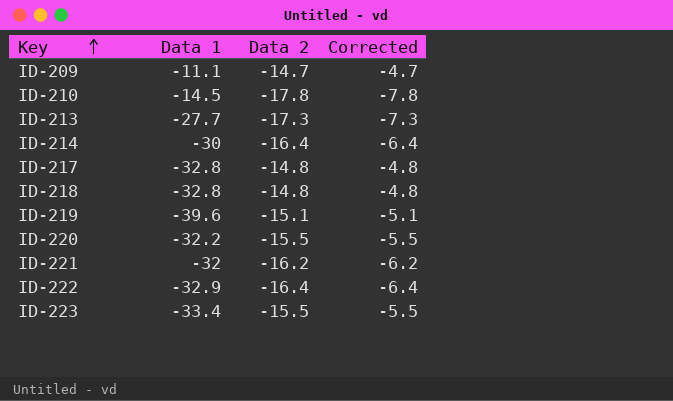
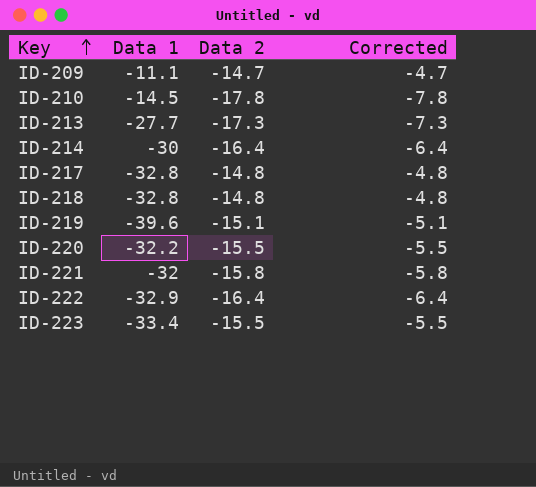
ID-221 | Data 2: -16.2 -> -15.8
ID-221 | Corrected: -6.2 -> -5.8

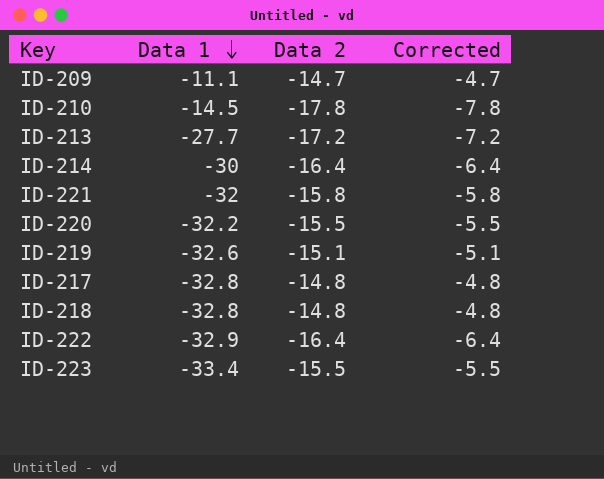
row order: Key ascending -> Data 1 descending
ID-213 | Data 2: -17.3 -> -17.2
ID-213 | Corrected: -7.3 -> -7.2
ID-219 | Data 1: -39.6 -> -32.6

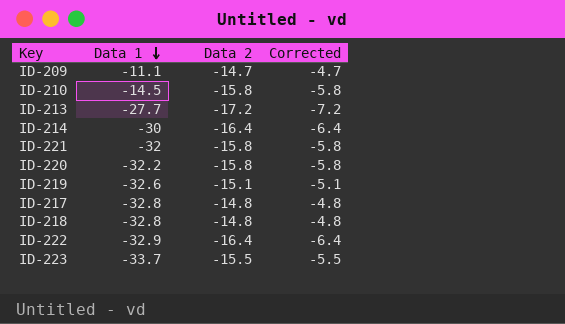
ID-210 | Data 2: -17.8 -> -15.8
ID-210 | Corrected: -7.8 -> -5.8
ID-220 | Data 2: -15.5 -> -15.8
ID-220 | Corrected: -5.5 -> -5.8
ID-223 | Data 1: -33.4 -> -33.7

